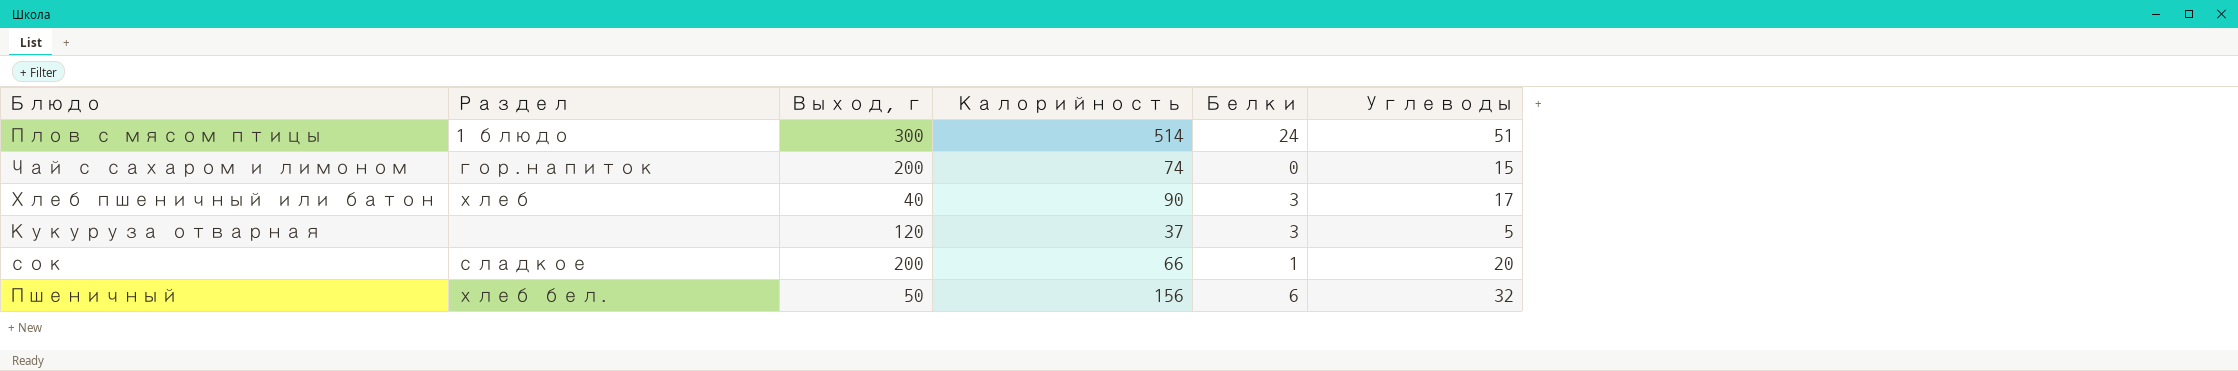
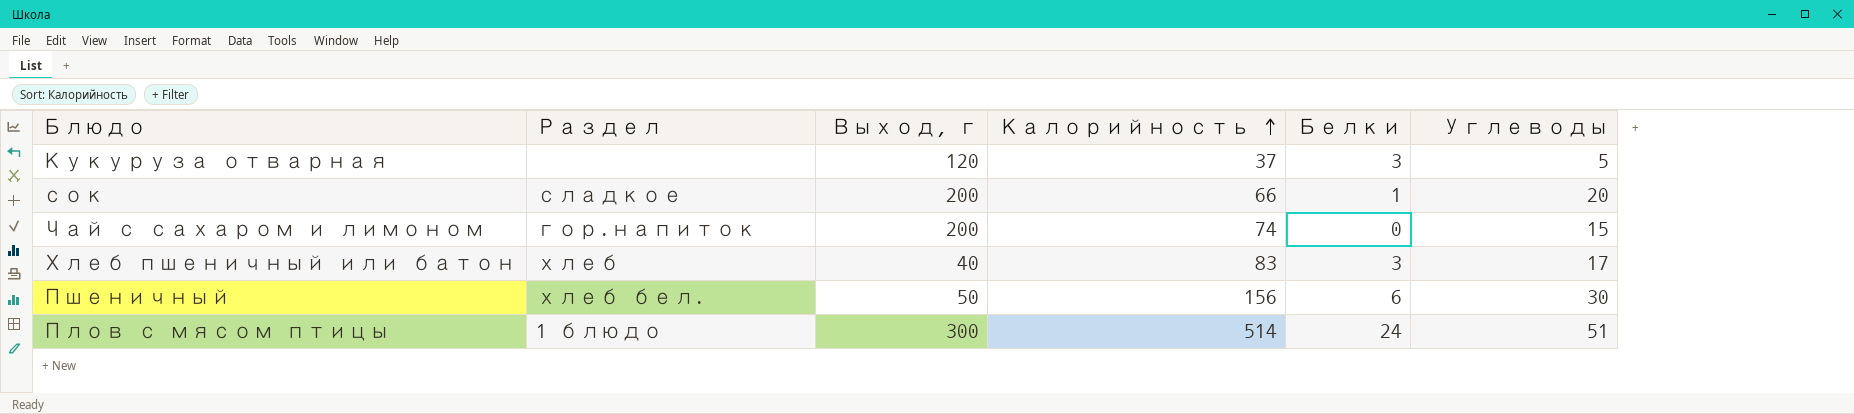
row order: none -> Калорийность ascending
Хлеб пшеничный или батон | Калорийность: 90 -> 83
Пшеничный | Углеводы: 32 -> 30

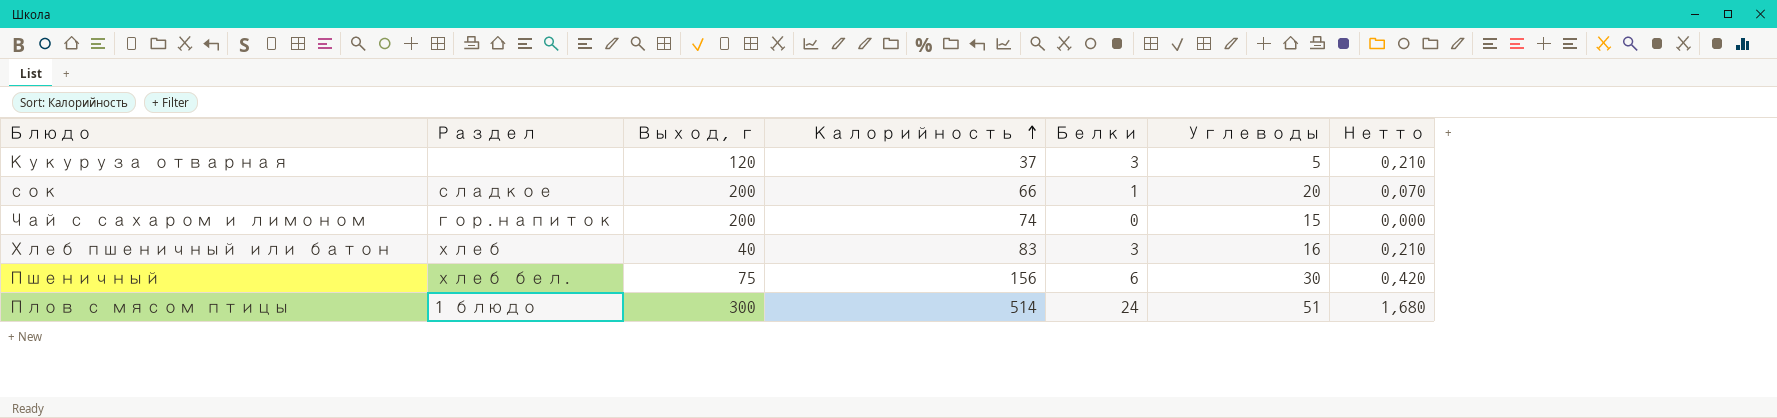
column Нетто | formula: none -> [Белки] * 0,07
Хлеб пшеничный или батон | Углеводы: 17 -> 16
Пшеничный | Выход, г: 50 -> 75

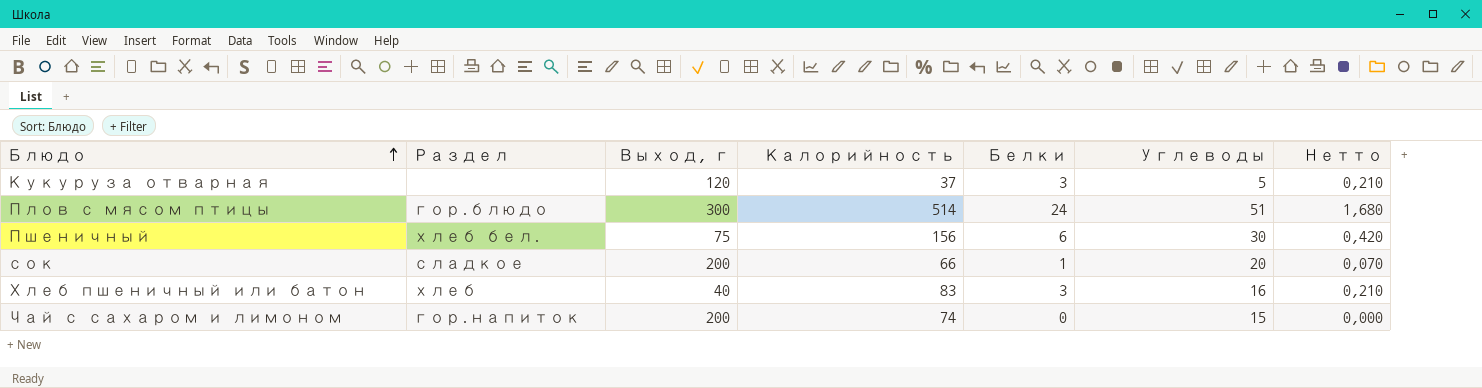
row order: Калорийность ascending -> Блюдо ascending
Плов с мясом птицы | Раздел: 1 блюдо -> гор.блюдо

